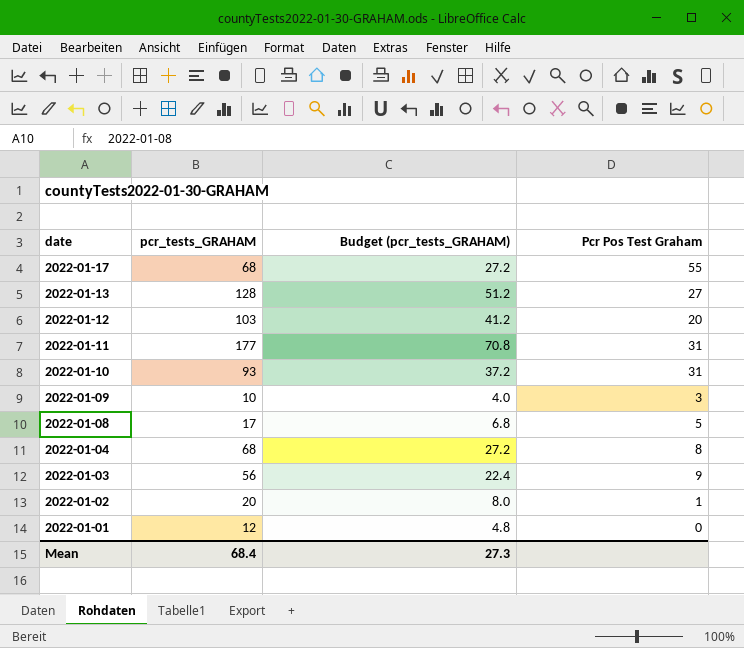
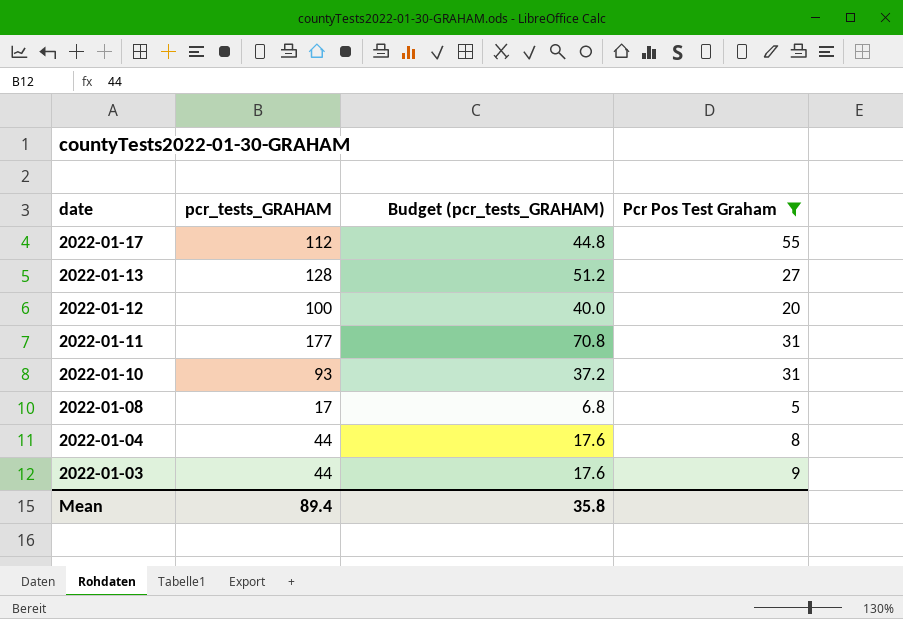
filter: none -> Pcr Pos Test Graham >= 5
2022-01-17 | pcr_tests_GRAHAM: 68 -> 112
2022-01-17 | Budget (pcr_tests_GRAHAM): 27.2 -> 44.8
2022-01-12 | pcr_tests_GRAHAM: 103 -> 100
2022-01-12 | Budget (pcr_tests_GRAHAM): 41.2 -> 40.0
2022-01-04 | pcr_tests_GRAHAM: 68 -> 44
2022-01-04 | Budget (pcr_tests_GRAHAM): 27.2 -> 17.6
2022-01-03 | pcr_tests_GRAHAM: 56 -> 44
2022-01-03 | Budget (pcr_tests_GRAHAM): 22.4 -> 17.6
Mean | pcr_tests_GRAHAM: 68.4 -> 89.4
Mean | Budget (pcr_tests_GRAHAM): 27.3 -> 35.8

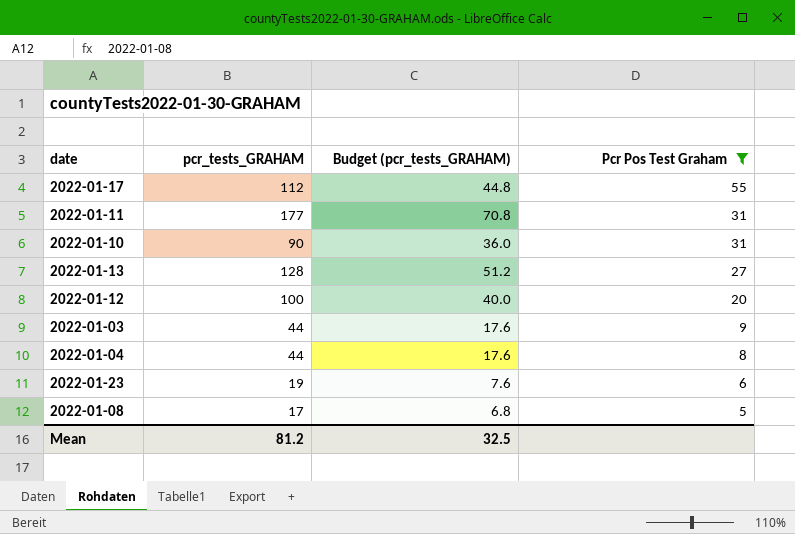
row order: date descending -> Pcr Pos Test Graham descending
2022-01-10 | pcr_tests_GRAHAM: 93 -> 90
2022-01-10 | Budget (pcr_tests_GRAHAM): 37.2 -> 36.0
row 2022-01-23: none -> 19 | 7.6 | 6
Mean | pcr_tests_GRAHAM: 89.4 -> 81.2
Mean | Budget (pcr_tests_GRAHAM): 35.8 -> 32.5

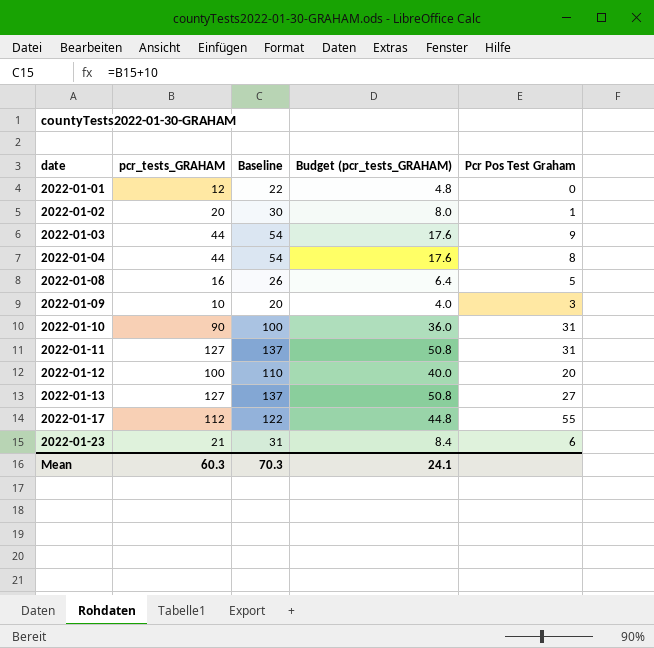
filter: Pcr Pos Test Graham >= 5 -> none
row order: Pcr Pos Test Graham descending -> date ascending
column Baseline | formula: none -> [pcr_tests_GRAHAM] + 10
2022-01-08 | pcr_tests_GRAHAM: 17 -> 16
2022-01-08 | Budget (pcr_tests_GRAHAM): 6.8 -> 6.4
2022-01-11 | pcr_tests_GRAHAM: 177 -> 127
2022-01-11 | Budget (pcr_tests_GRAHAM): 70.8 -> 50.8
2022-01-13 | pcr_tests_GRAHAM: 128 -> 127
2022-01-13 | Budget (pcr_tests_GRAHAM): 51.2 -> 50.8
2022-01-23 | pcr_tests_GRAHAM: 19 -> 21
2022-01-23 | Budget (pcr_tests_GRAHAM): 7.6 -> 8.4
Mean | pcr_tests_GRAHAM: 81.2 -> 60.3
Mean | Budget (pcr_tests_GRAHAM): 32.5 -> 24.1

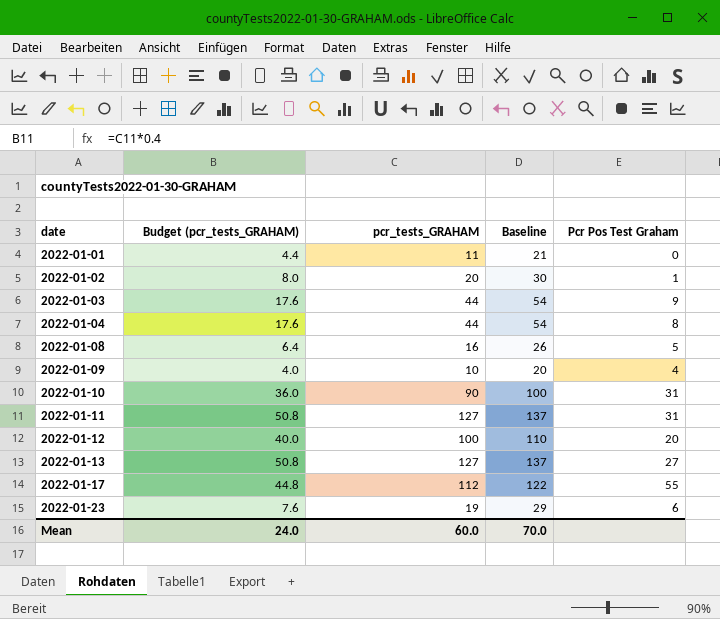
column Budget (pcr_tests_GRAHAM) | position: 4 -> 2
2022-01-01 | Budget (pcr_tests_GRAHAM): 4.8 -> 4.4
2022-01-01 | pcr_tests_GRAHAM: 12 -> 11
2022-01-01 | Baseline: 22 -> 21
2022-01-09 | Pcr Pos Test Graham: 3 -> 4
2022-01-23 | Budget (pcr_tests_GRAHAM): 8.4 -> 7.6
2022-01-23 | pcr_tests_GRAHAM: 21 -> 19
2022-01-23 | Baseline: 31 -> 29
Mean | Budget (pcr_tests_GRAHAM): 24.1 -> 24.0
Mean | pcr_tests_GRAHAM: 60.3 -> 60.0
Mean | Baseline: 70.3 -> 70.0

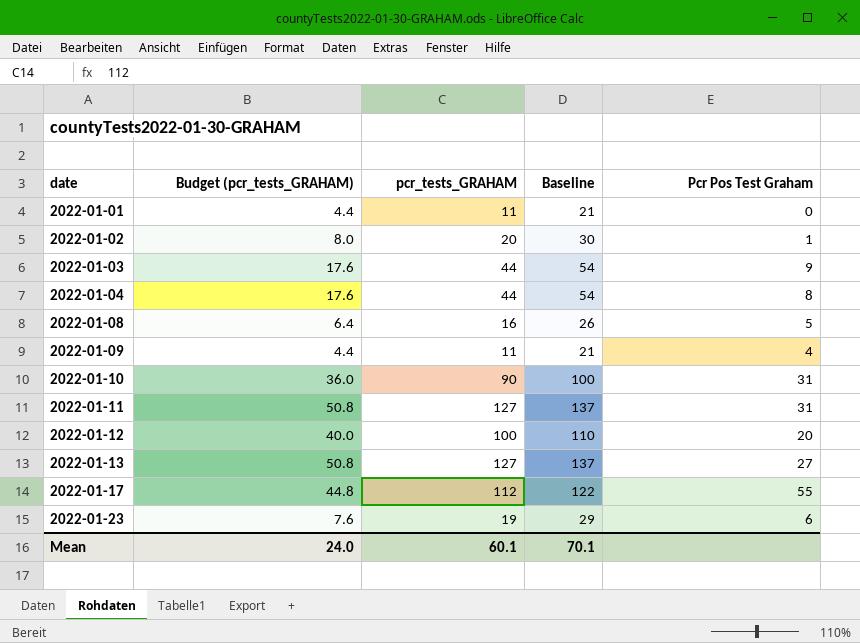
2022-01-09 | Budget (pcr_tests_GRAHAM): 4.0 -> 4.4
2022-01-09 | pcr_tests_GRAHAM: 10 -> 11
2022-01-09 | Baseline: 20 -> 21
Mean | pcr_tests_GRAHAM: 60.0 -> 60.1
Mean | Baseline: 70.0 -> 70.1

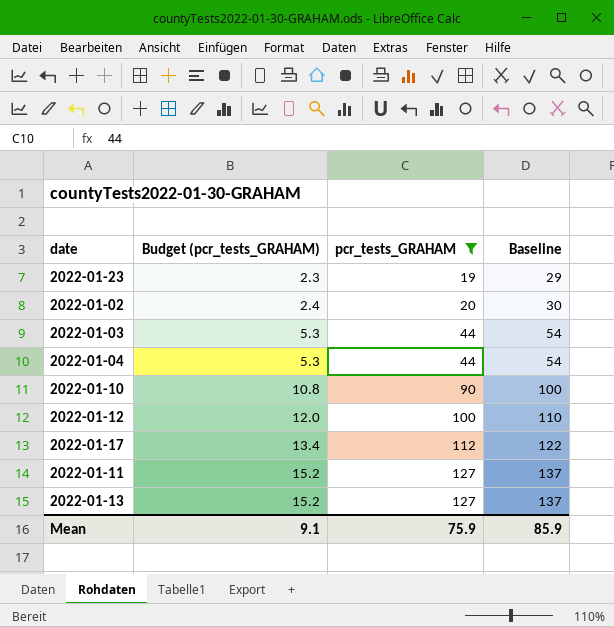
filter: none -> pcr_tests_GRAHAM >= 19
row order: date ascending -> Budget (pcr_tests_GRAHAM) ascending
column Pcr Pos Test Graham | position: 5 -> none
column Budget (pcr_tests_GRAHAM) | formula: [pcr_tests_GRAHAM] * 0.4 -> [pcr_tests_GRAHAM] * 0.12
Mean | Budget (pcr_tests_GRAHAM): 24.0 -> 9.1
Mean | pcr_tests_GRAHAM: 60.1 -> 75.9
Mean | Baseline: 70.1 -> 85.9

